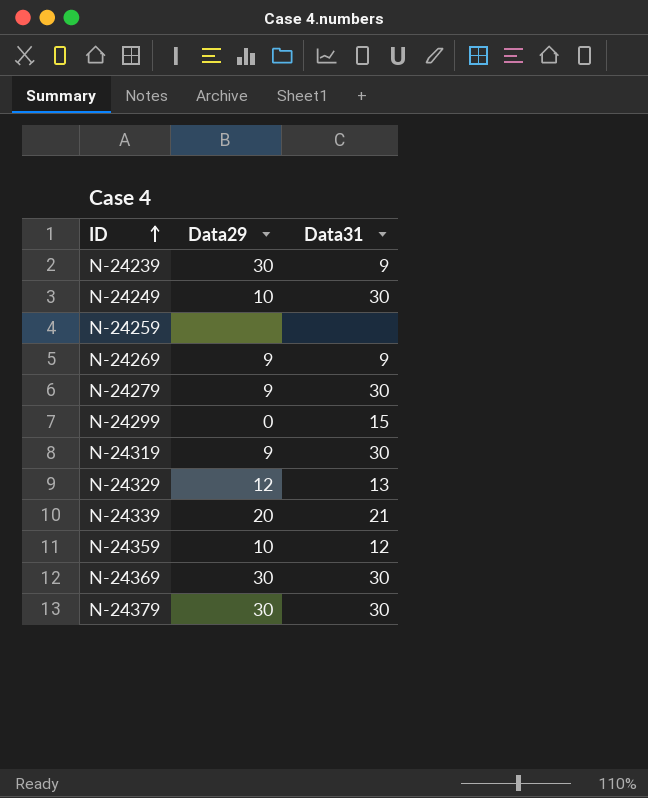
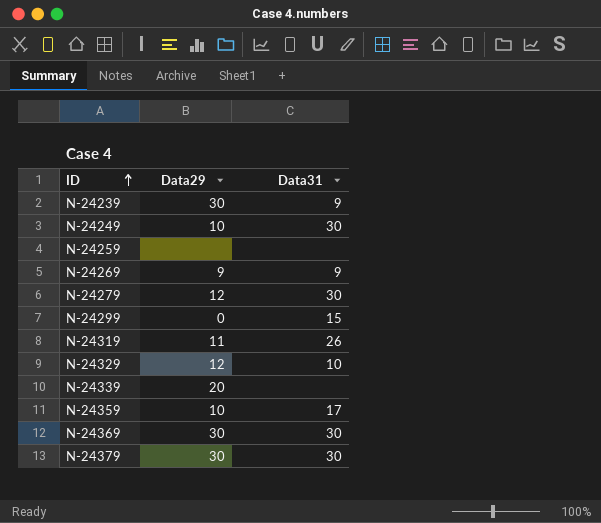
N-24279 | Data29: 9 -> 12
N-24319 | Data29: 9 -> 11
N-24319 | Data31: 30 -> 26
N-24329 | Data31: 13 -> 10
N-24339 | Data31: 21 -> none
N-24359 | Data31: 12 -> 17

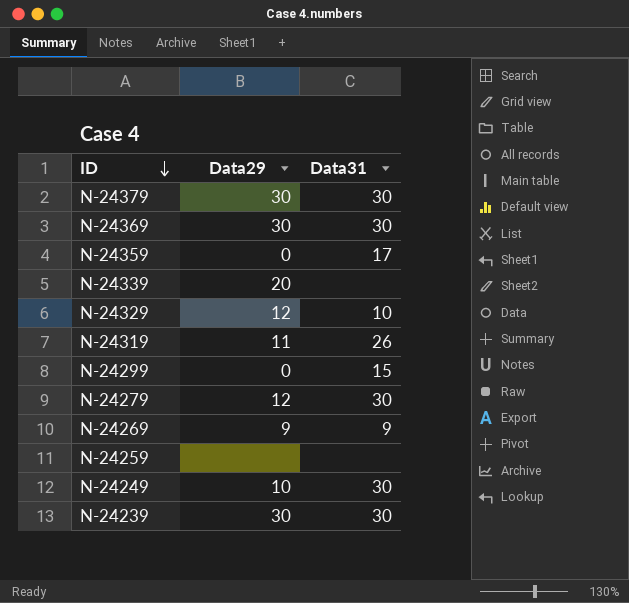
row order: ID ascending -> ID descending
N-24359 | Data29: 10 -> 0
N-24239 | Data31: 9 -> 30

